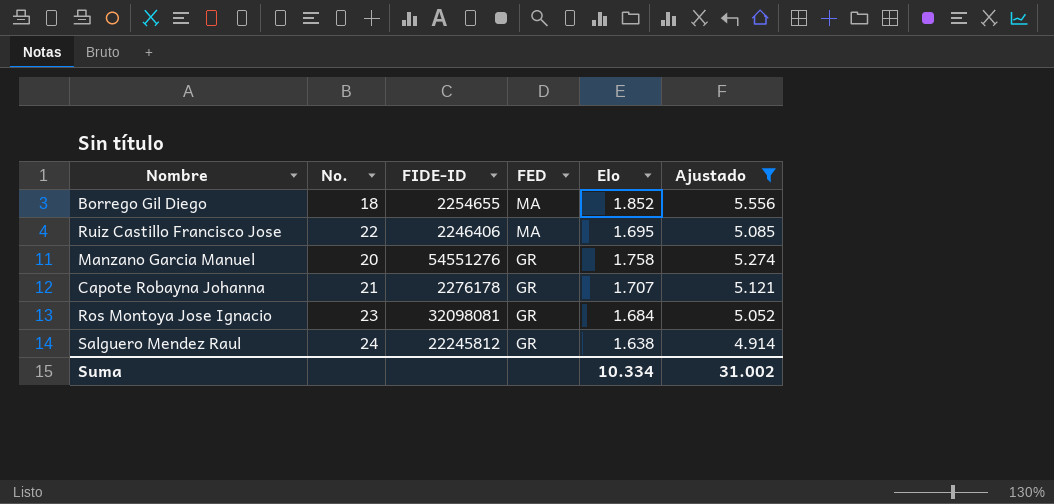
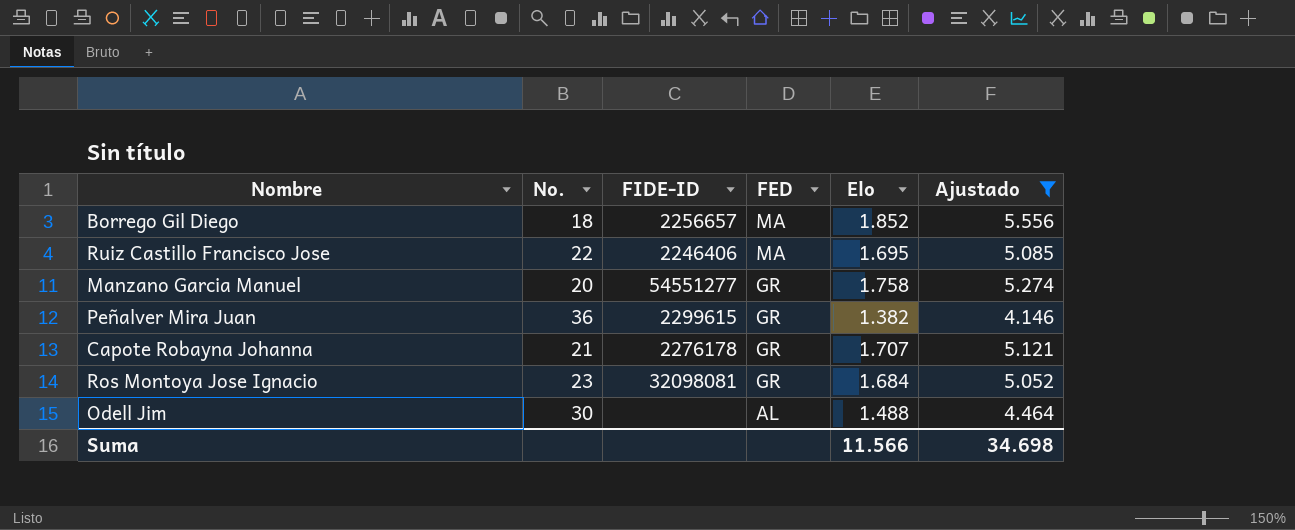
row Salguero Mendez Raul: 24 | 22245812 | GR | 1.638 | 4.914 -> none
Borrego Gil Diego | FIDE-ID: 2254655 -> 2256657
Manzano Garcia Manuel | FIDE-ID: 54551276 -> 54551277
row Peñalver Mira Juan: none -> 36 | 2299615 | GR | 1.382 | 4.146
row Odell Jim: none -> 30 | none | AL | 1.488 | 4.464
Suma | Elo: 10.334 -> 11.566
Suma | Ajustado: 31.002 -> 34.698

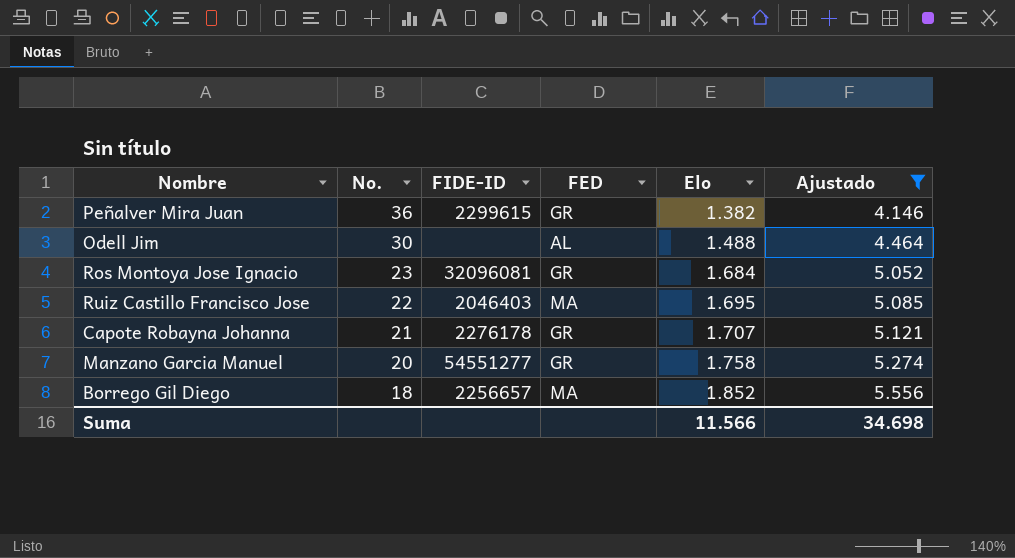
row order: FED descending -> No. descending
Ros Montoya Jose Ignacio | FIDE-ID: 32098081 -> 32096081
Ruiz Castillo Francisco Jose | FIDE-ID: 2246406 -> 2046403

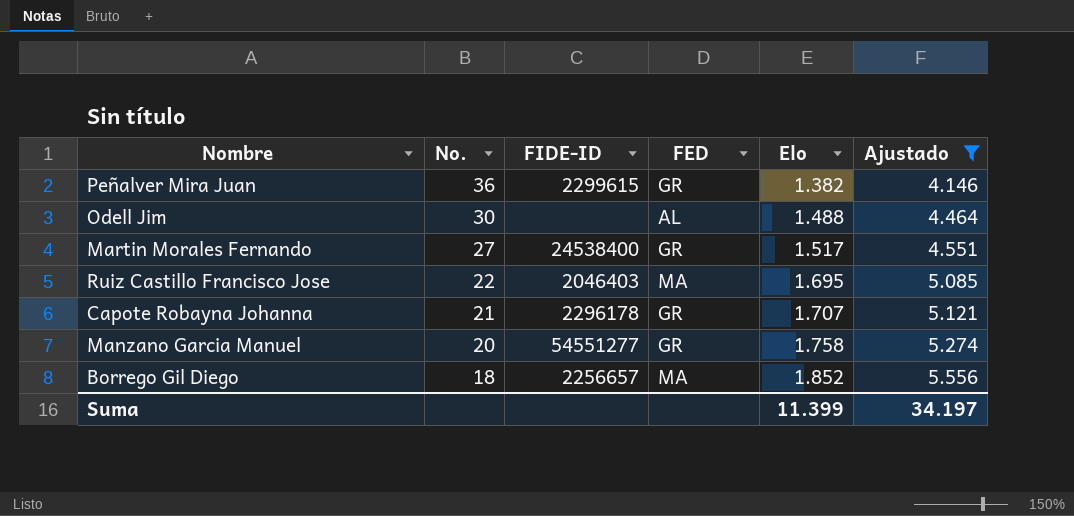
row Ros Montoya Jose Ignacio: 23 | 32096081 | GR | 1.684 | 5.052 -> none
row Martin Morales Fernando: none -> 27 | 24538400 | GR | 1.517 | 4.551
Capote Robayna Johanna | FIDE-ID: 2276178 -> 2296178
Suma | Elo: 11.566 -> 11.399
Suma | Ajustado: 34.698 -> 34.197

